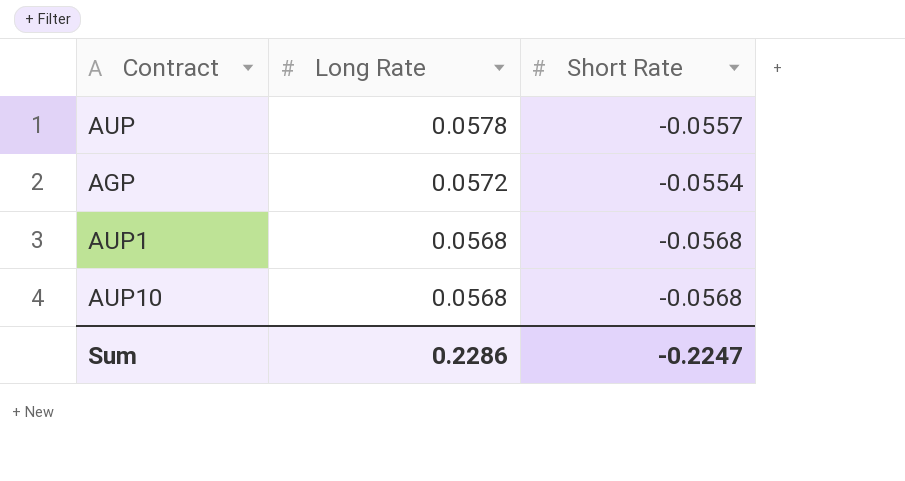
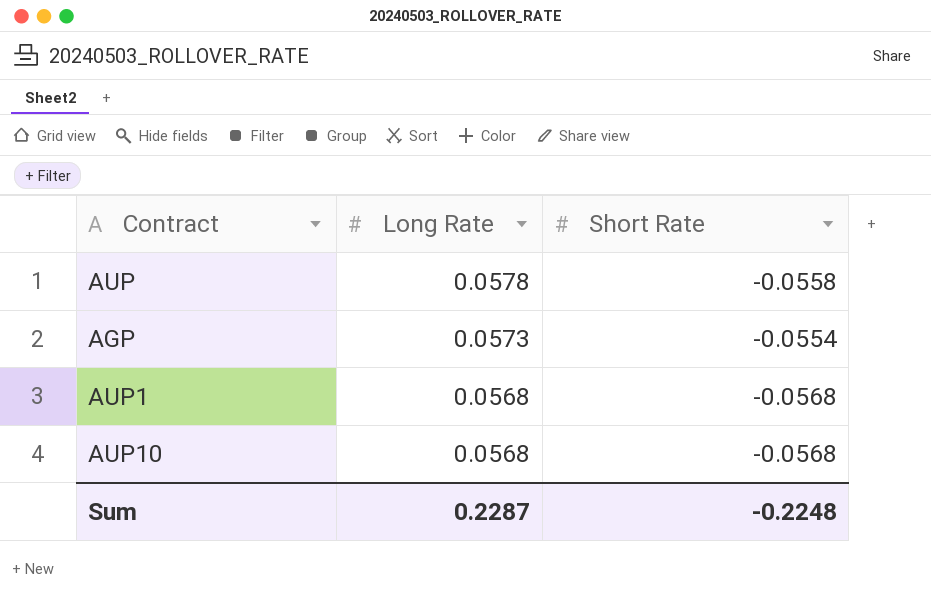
AUP | Short Rate: -0.0557 -> -0.0558
AGP | Long Rate: 0.0572 -> 0.0573
Sum | Long Rate: 0.2286 -> 0.2287
Sum | Short Rate: -0.2247 -> -0.2248

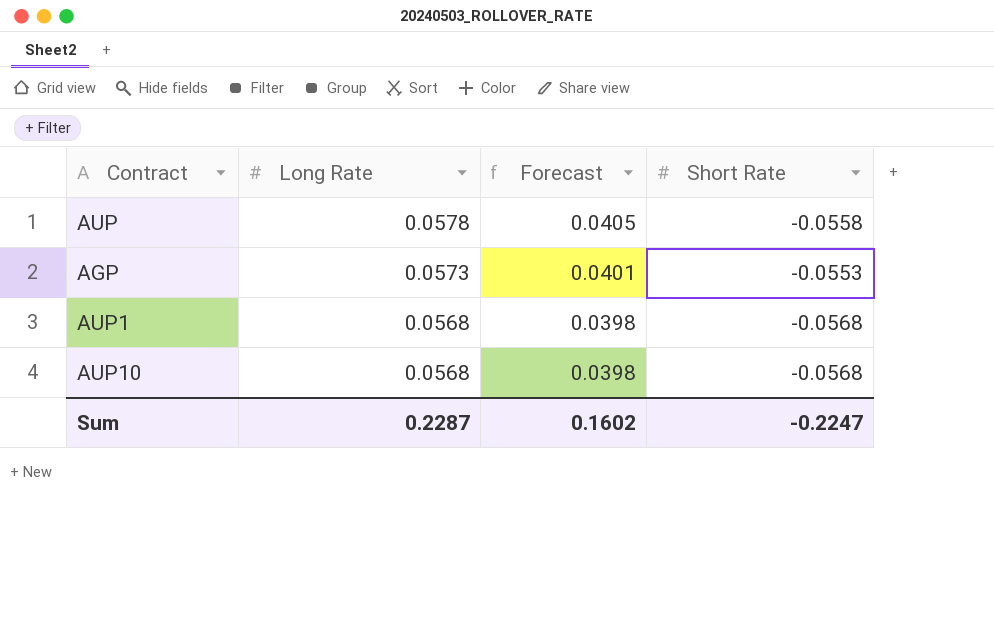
column Forecast | formula: none -> [Long Rate] * 0.7
AGP | Short Rate: -0.0554 -> -0.0553
Sum | Short Rate: -0.2248 -> -0.2247

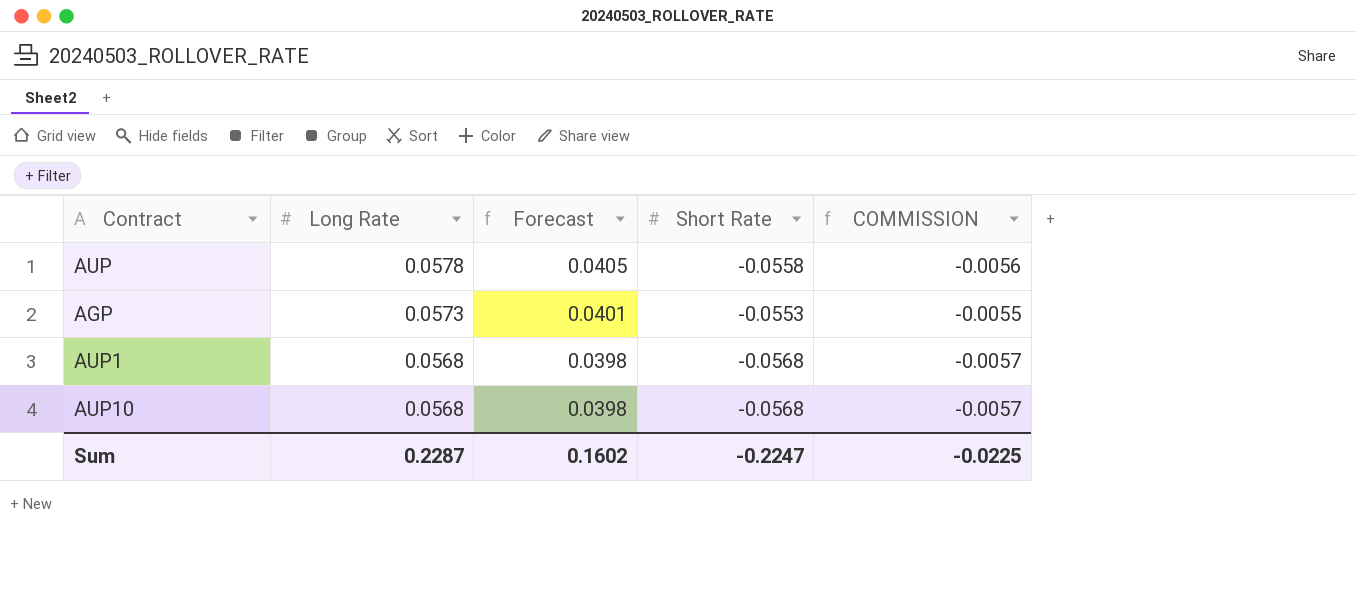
column COMMISSION | formula: none -> [Short Rate] * 0.1

